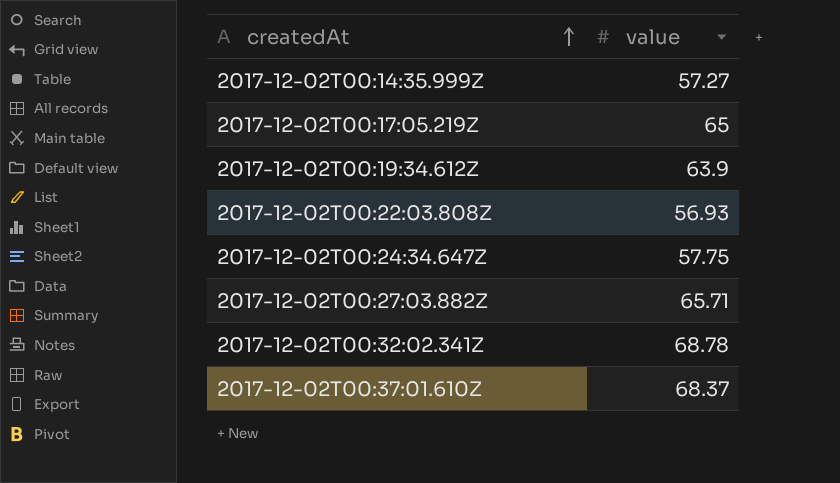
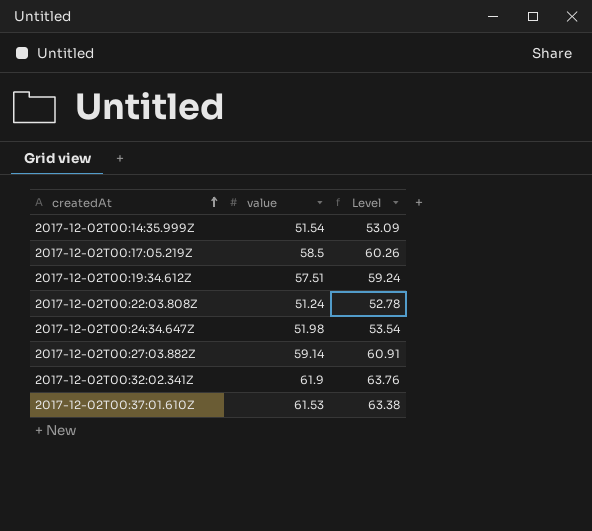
column Level | formula: none -> [value] * 1.03
2017-12-02T00:14:35.999Z | value: 57.27 -> 51.54
2017-12-02T00:17:05.219Z | value: 65 -> 58.5
2017-12-02T00:19:34.612Z | value: 63.9 -> 57.51
2017-12-02T00:22:03.808Z | value: 56.93 -> 51.24
2017-12-02T00:24:34.647Z | value: 57.75 -> 51.98
2017-12-02T00:27:03.882Z | value: 65.71 -> 59.14
2017-12-02T00:32:02.341Z | value: 68.78 -> 61.9
2017-12-02T00:37:01.610Z | value: 68.37 -> 61.53

